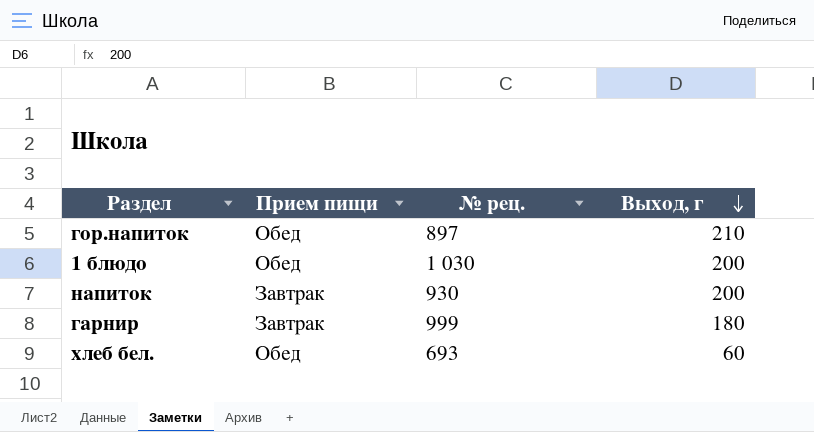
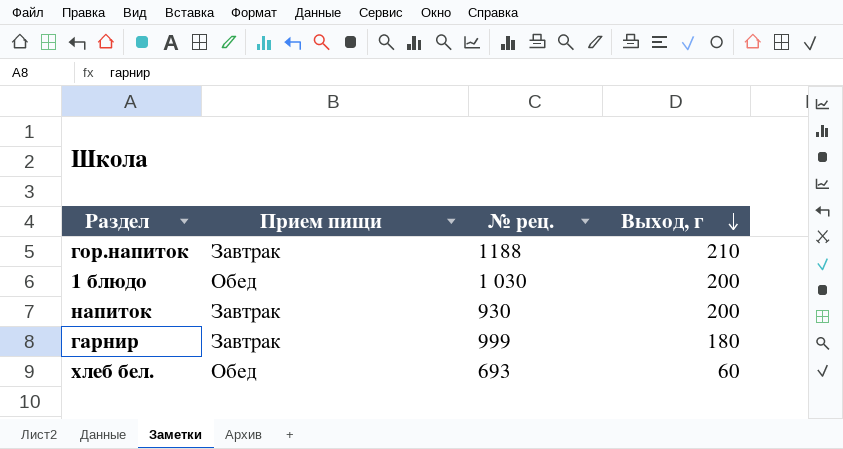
гор.напиток | Прием пищи: Обед -> Завтрак
гор.напиток | № рец.: 897 -> 1188

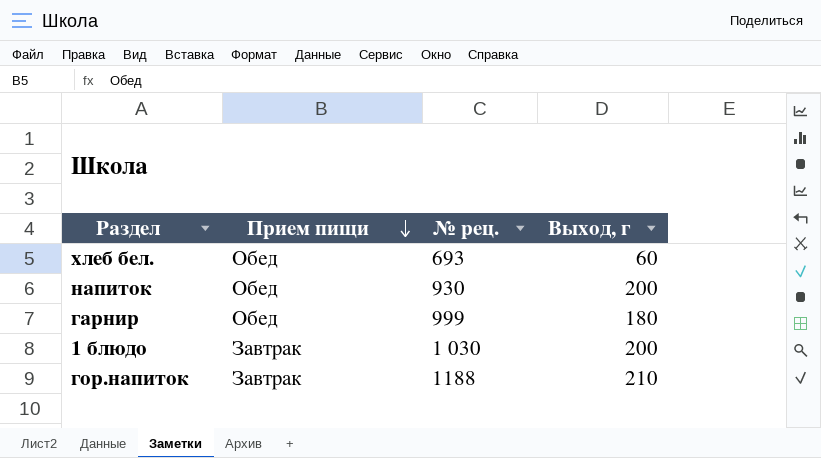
row order: Выход, г descending -> Прием пищи descending
напиток | Прием пищи: Завтрак -> Обед
гарнир | Прием пищи: Завтрак -> Обед
1 блюдо | Прием пищи: Обед -> Завтрак

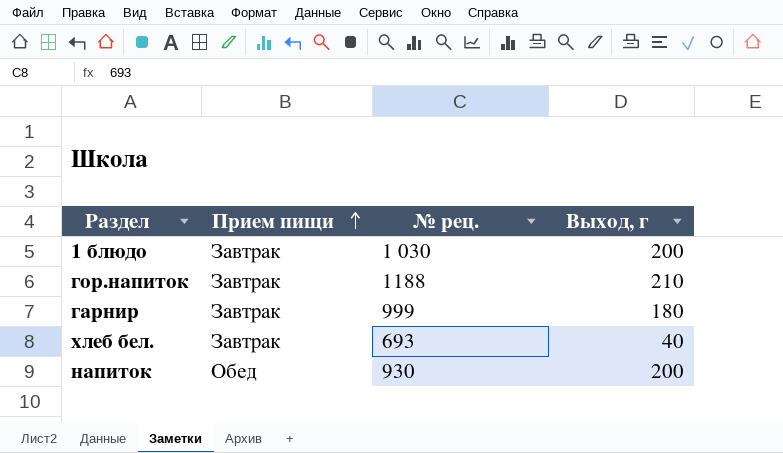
row order: Прием пищи descending -> Прием пищи ascending
гарнир | Прием пищи: Обед -> Завтрак
хлеб бел. | Прием пищи: Обед -> Завтрак
хлеб бел. | Выход, г: 60 -> 40

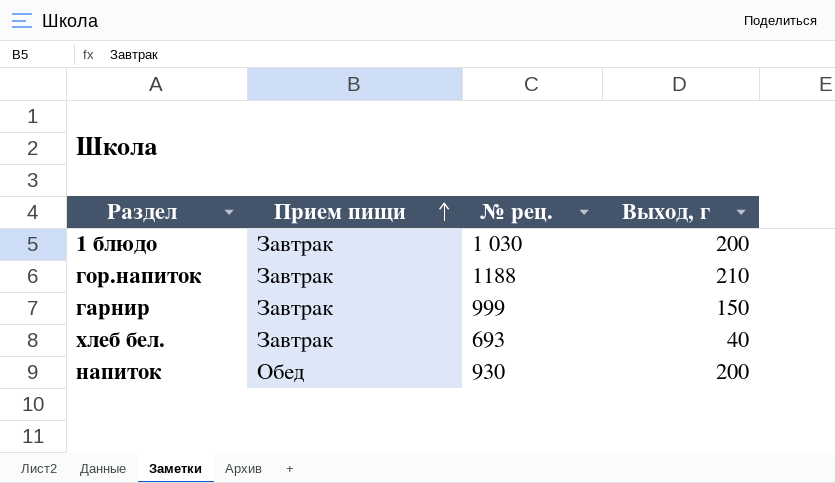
гарнир | Выход, г: 180 -> 150

